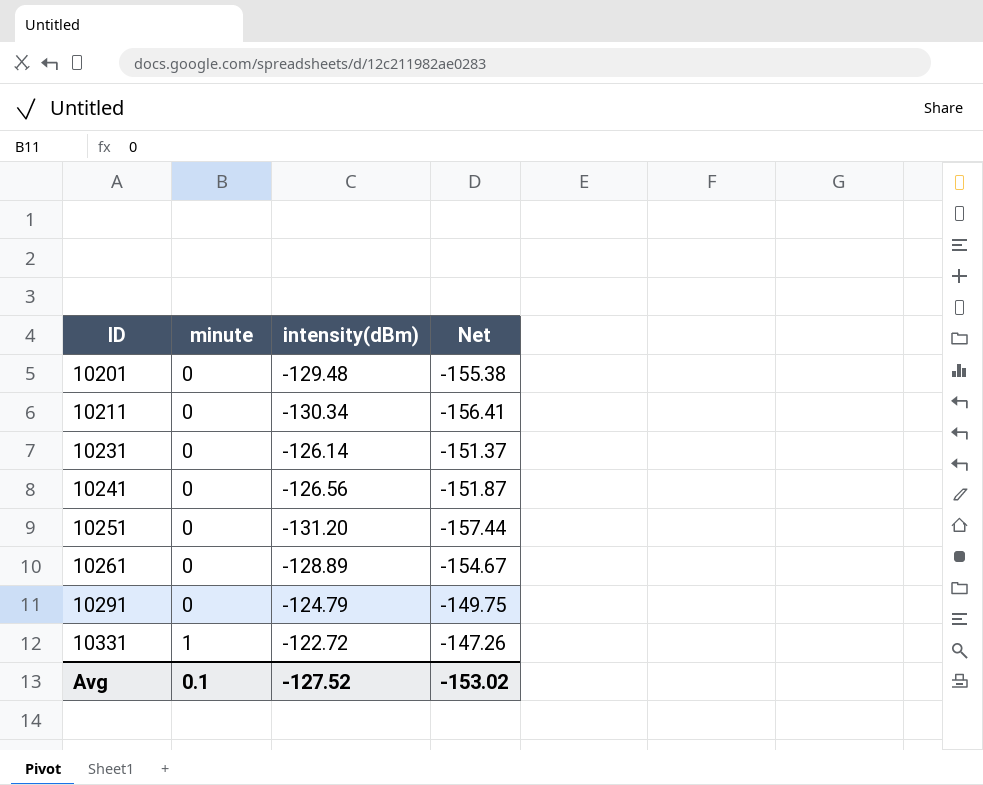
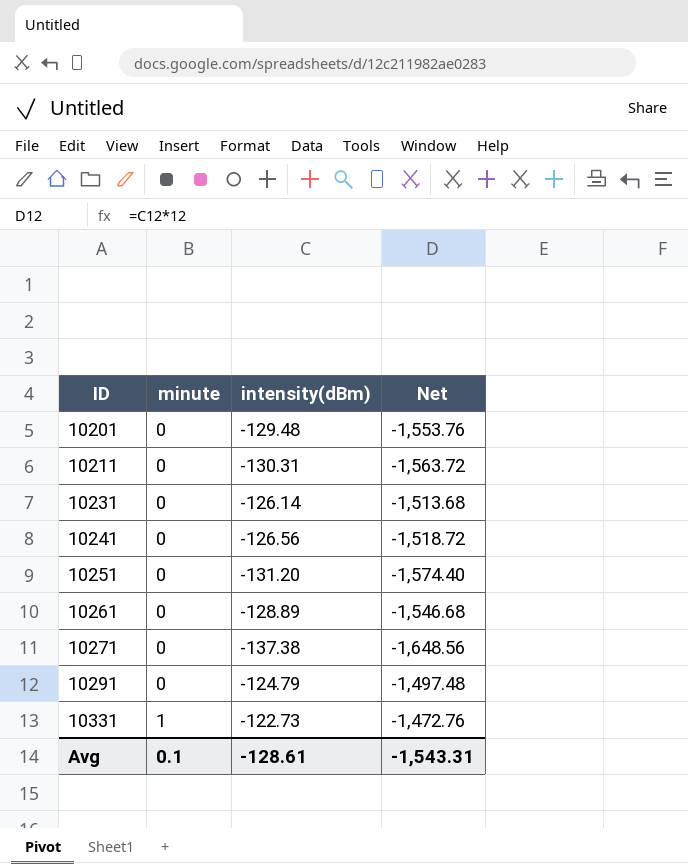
column Net | formula: [intensity(dBm)] * 1.2 -> [intensity(dBm)] * 12
10211 | intensity(dBm): -130.34 -> -130.31
row 10271: none -> 0 | -137.38 | -1,648.56
10331 | intensity(dBm): -122.72 -> -122.73
Avg | intensity(dBm): -127.52 -> -128.61
Avg | Net: -153.02 -> -1,543.31

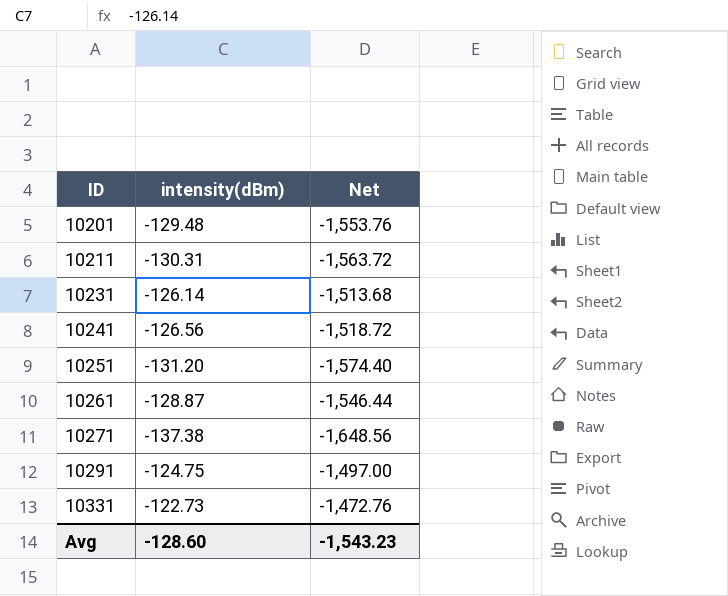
column minute | position: 2 -> none
10261 | intensity(dBm): -128.89 -> -128.87
10261 | Net: -1,546.68 -> -1,546.44
10291 | intensity(dBm): -124.79 -> -124.75
10291 | Net: -1,497.48 -> -1,497.00
Avg | intensity(dBm): -128.61 -> -128.60
Avg | Net: -1,543.31 -> -1,543.23

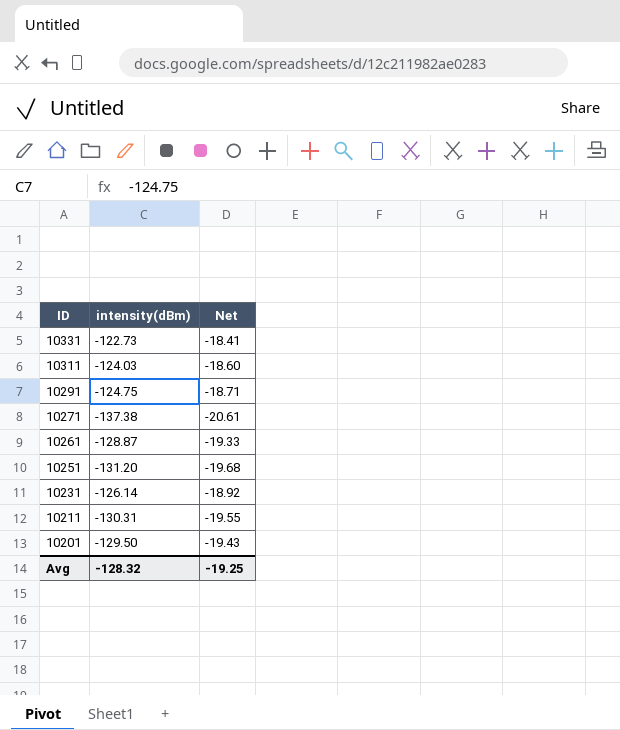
row order: ID ascending -> ID descending
column Net | formula: [intensity(dBm)] * 12 -> [intensity(dBm)] * 0.15
row 10241: -126.56 | -1,518.72 -> none
row 10311: none -> -124.03 | -18.60
10201 | intensity(dBm): -129.48 -> -129.50
Avg | intensity(dBm): -128.60 -> -128.32
Avg | Net: -1,543.23 -> -19.25

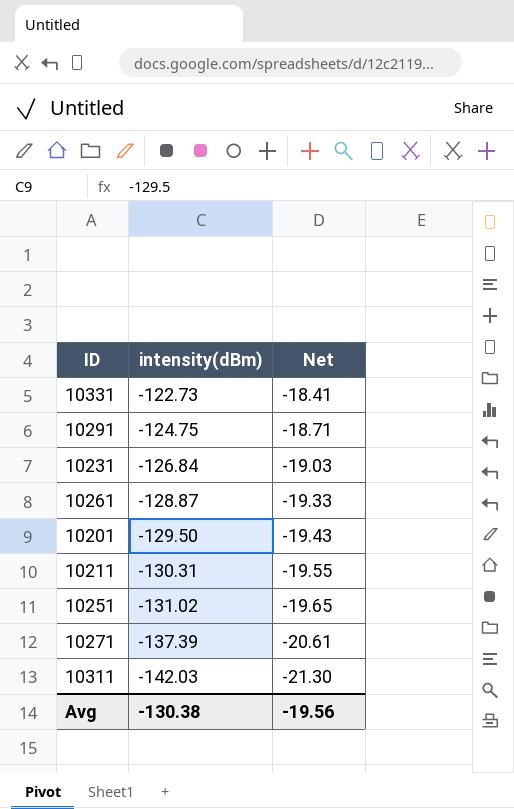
row order: ID descending -> intensity(dBm) descending
10231 | intensity(dBm): -126.14 -> -126.84
10231 | Net: -18.92 -> -19.03
10251 | intensity(dBm): -131.20 -> -131.02
10251 | Net: -19.68 -> -19.65
10271 | intensity(dBm): -137.38 -> -137.39
10311 | intensity(dBm): -124.03 -> -142.03
10311 | Net: -18.60 -> -21.30
Avg | intensity(dBm): -128.32 -> -130.38
Avg | Net: -19.25 -> -19.56

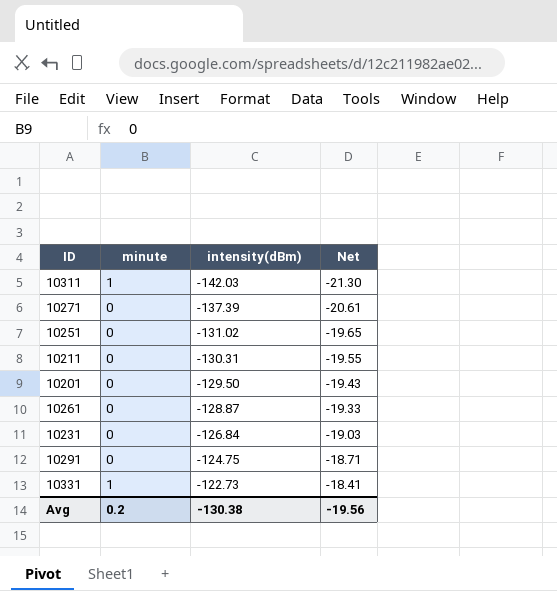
row order: intensity(dBm) descending -> intensity(dBm) ascending
column minute | position: none -> 2

